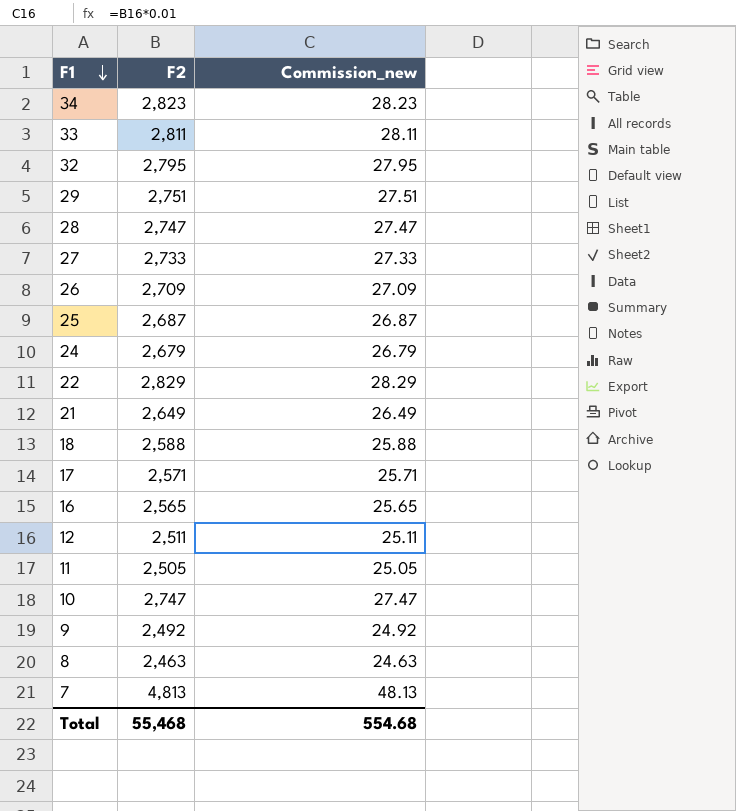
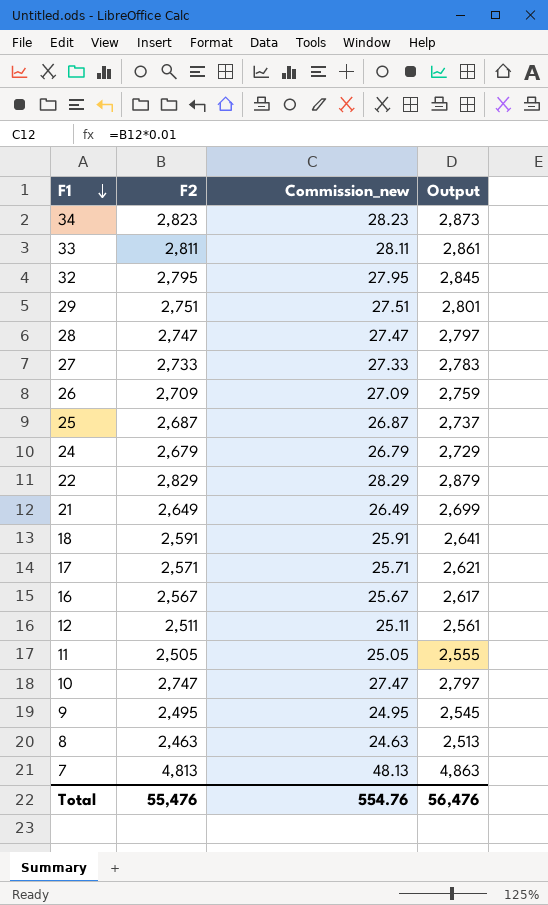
column Output | formula: none -> [F2] + 50
18 | F2: 2,588 -> 2,591
18 | Commission_new: 25.88 -> 25.91
16 | F2: 2,565 -> 2,567
16 | Commission_new: 25.65 -> 25.67
9 | F2: 2,492 -> 2,495
9 | Commission_new: 24.92 -> 24.95
Total | F2: 55,468 -> 55,476
Total | Commission_new: 554.68 -> 554.76

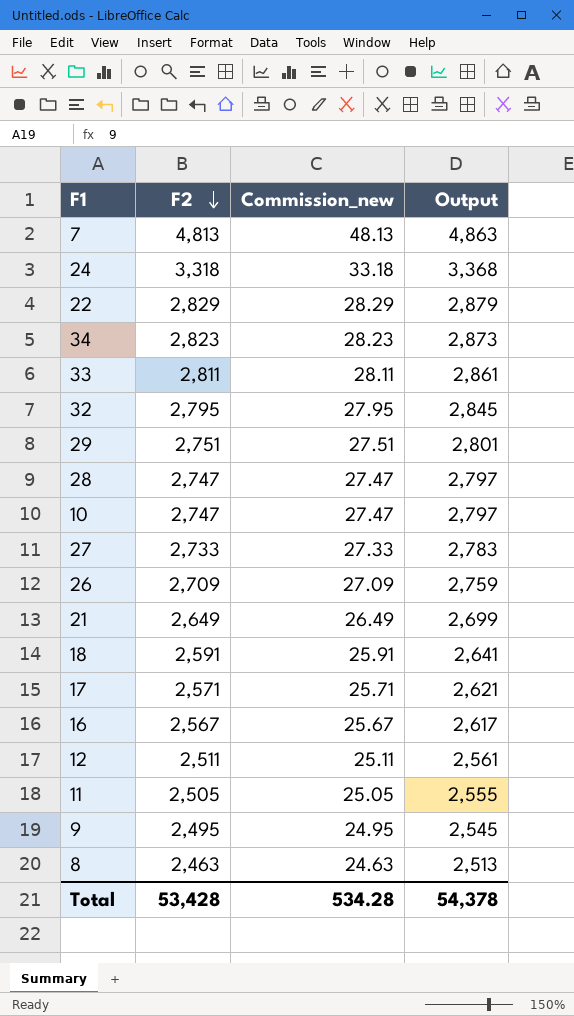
row order: F1 descending -> F2 descending
row 25: 2,687 | 26.87 | 2,737 -> none
24 | F2: 2,679 -> 3,318
24 | Commission_new: 26.79 -> 33.18
24 | Output: 2,729 -> 3,368
Total | F2: 55,476 -> 53,428
Total | Commission_new: 554.76 -> 534.28
Total | Output: 56,476 -> 54,378

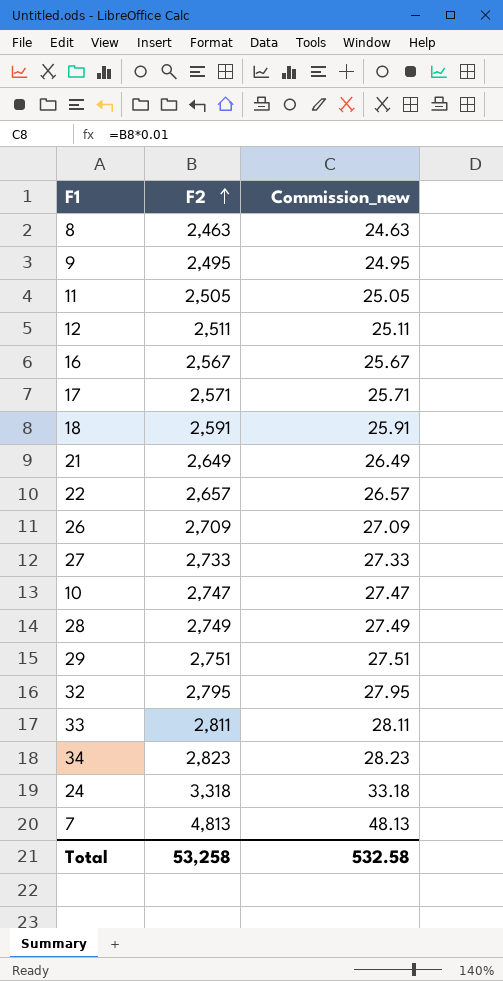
row order: F2 descending -> F2 ascending
column Output | formula: [F2] + 50 -> none
22 | F2: 2,829 -> 2,657
22 | Commission_new: 28.29 -> 26.57
28 | F2: 2,747 -> 2,749
28 | Commission_new: 27.47 -> 27.49
Total | F2: 53,428 -> 53,258
Total | Commission_new: 534.28 -> 532.58

